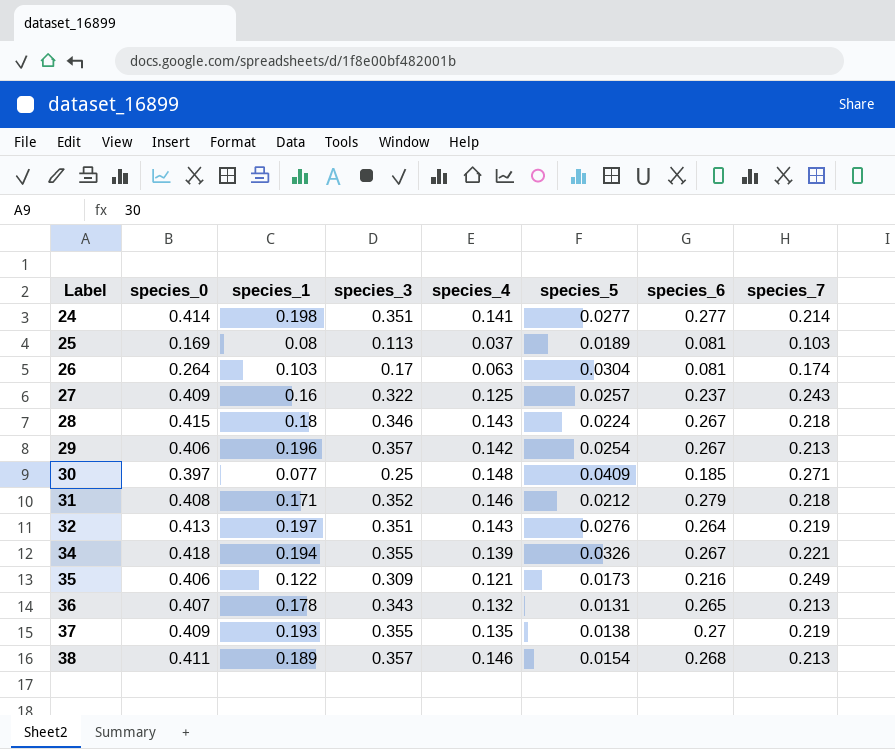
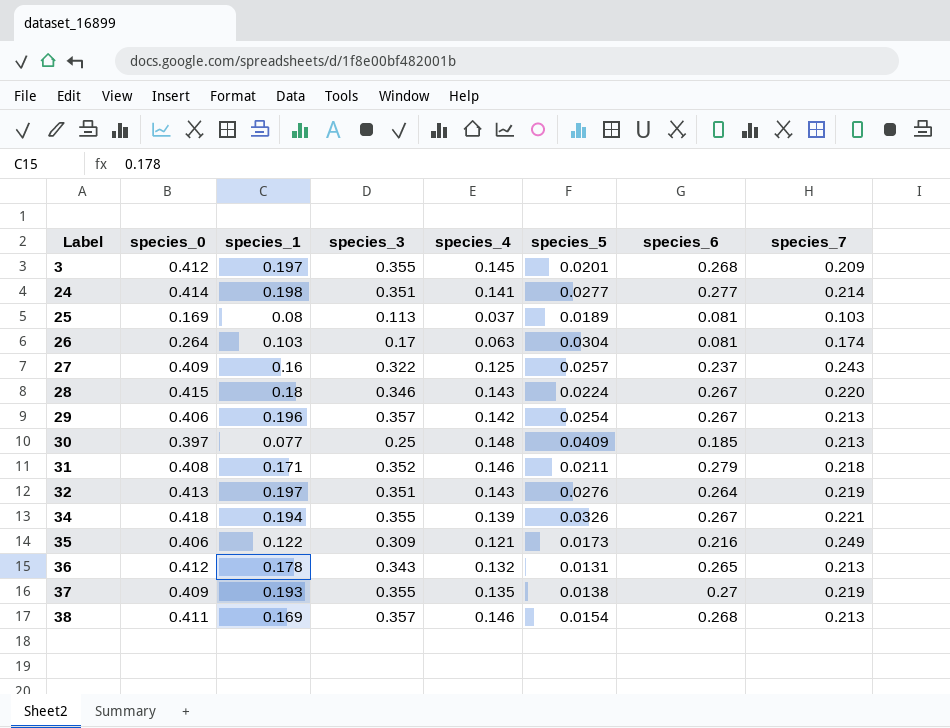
row 3: none -> 0.412 | 0.197 | 0.355 | 0.145 | 0.0201 | 0.268 | 0.209
28 | species_7: 0.218 -> 0.220
30 | species_7: 0.271 -> 0.213
31 | species_5: 0.0212 -> 0.0211
36 | species_0: 0.407 -> 0.412
38 | species_1: 0.189 -> 0.169

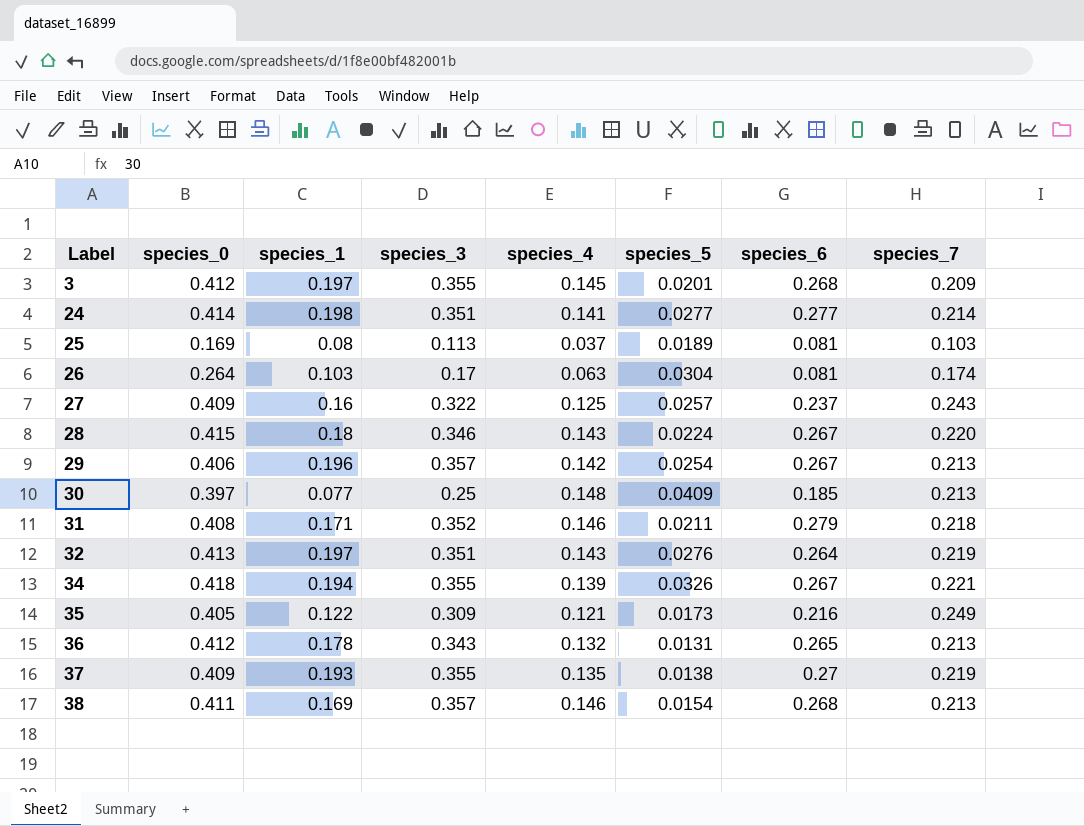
35 | species_0: 0.406 -> 0.405

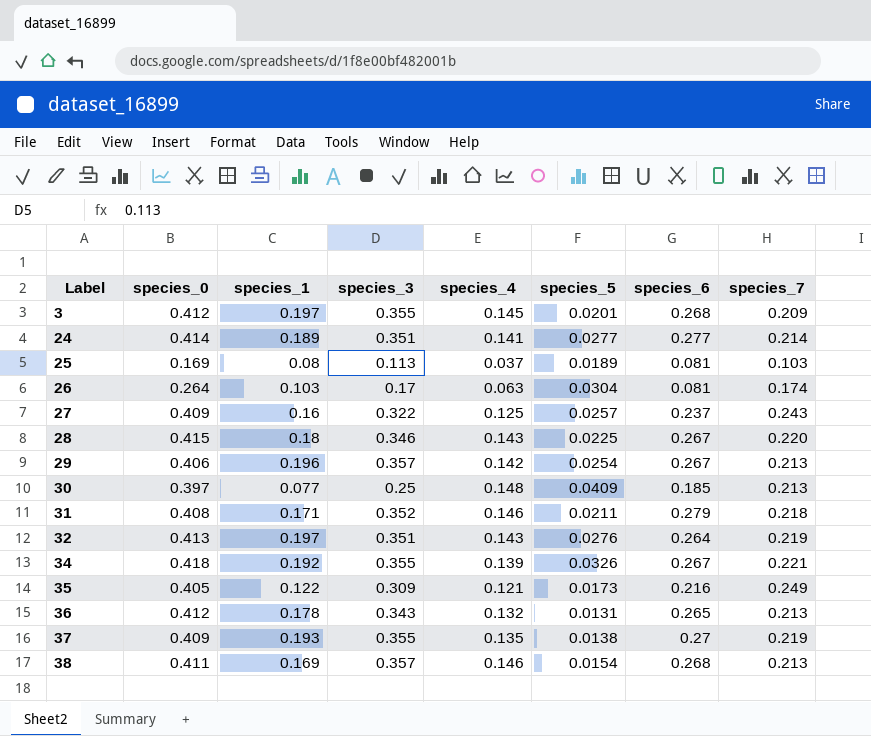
24 | species_1: 0.198 -> 0.189
28 | species_5: 0.0224 -> 0.0225
34 | species_1: 0.194 -> 0.192

